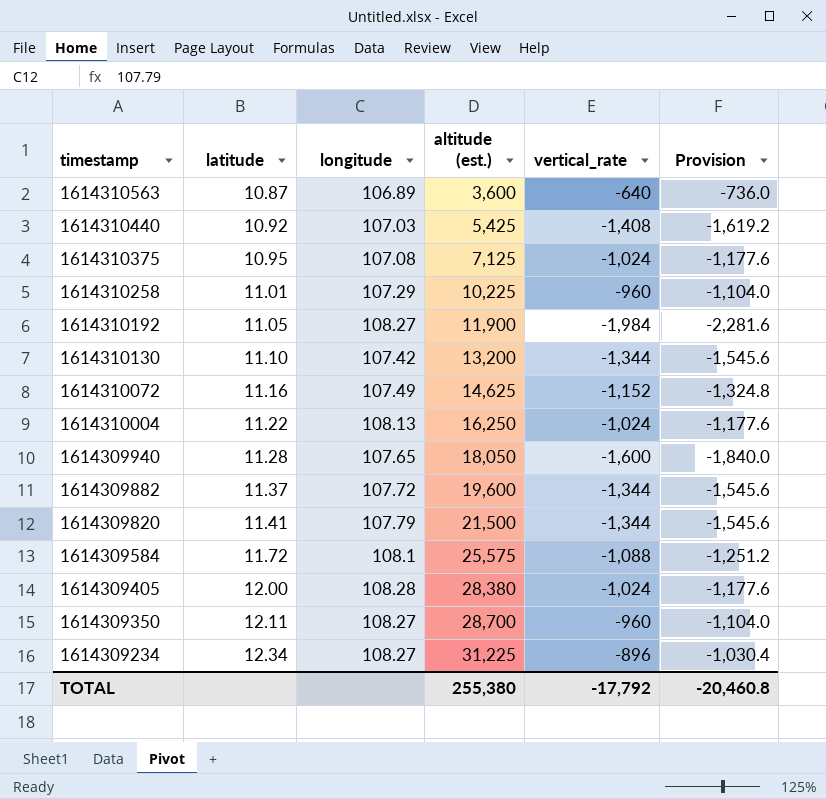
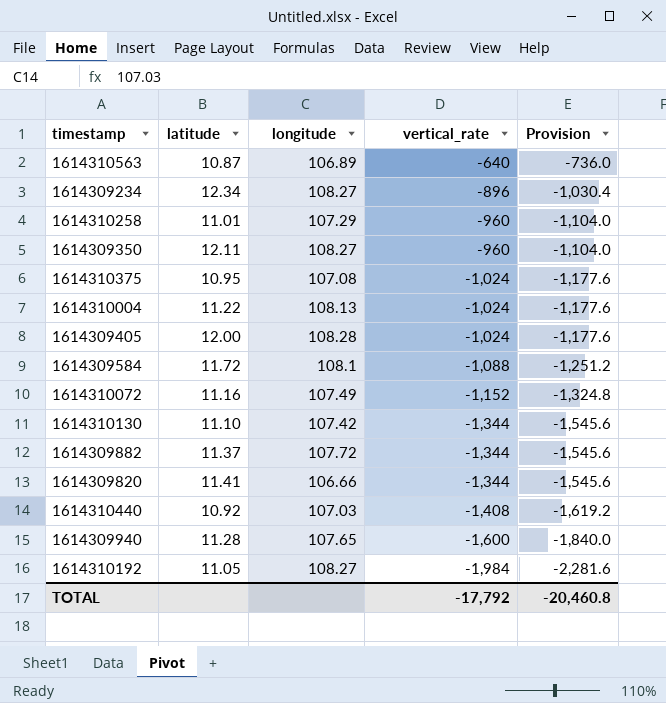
row order: timestamp descending -> vertical_rate descending
column altitude (est.) | position: 4 -> none
1614309820 | longitude: 107.79 -> 106.66

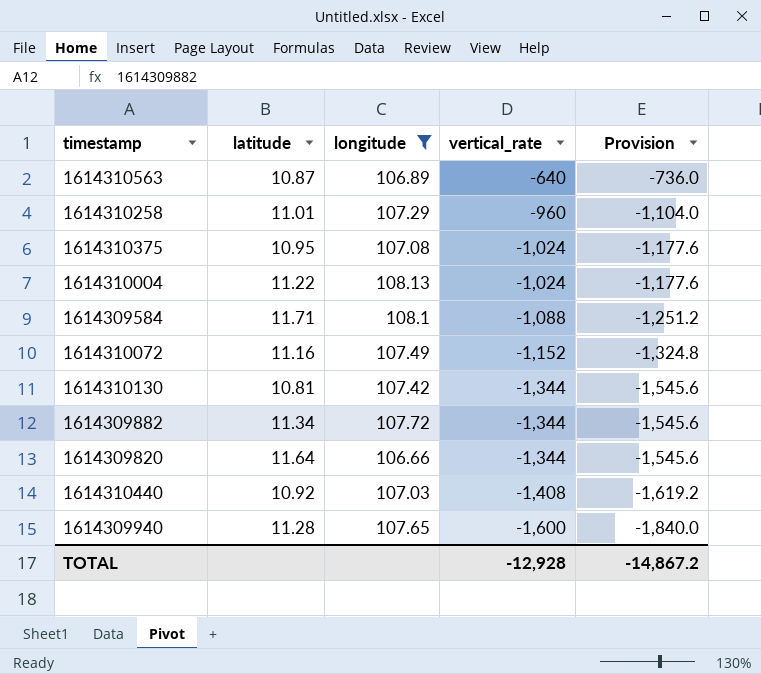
filter: none -> longitude <= 108.13
1614309584 | latitude: 11.72 -> 11.71
1614310130 | latitude: 11.10 -> 10.81
1614309882 | latitude: 11.37 -> 11.34
1614309820 | latitude: 11.41 -> 11.64
TOTAL | vertical_rate: -17,792 -> -12,928
TOTAL | Provision: -20,460.8 -> -14,867.2

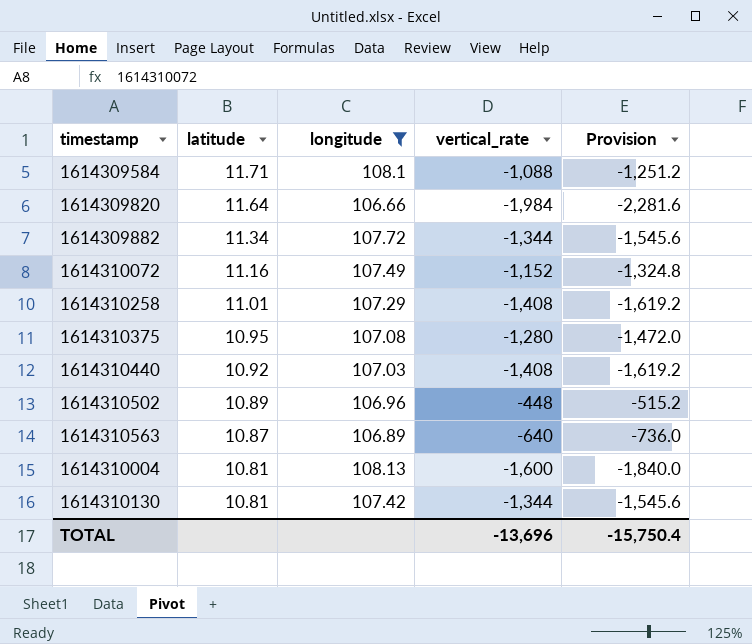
row order: vertical_rate descending -> latitude descending
row 1614309940: 11.28 | 107.65 | -1,600 | -1,840.0 -> none
1614309820 | vertical_rate: -1,344 -> -1,984
1614309820 | Provision: -1,545.6 -> -2,281.6
1614310258 | vertical_rate: -960 -> -1,408
1614310258 | Provision: -1,104.0 -> -1,619.2
1614310375 | vertical_rate: -1,024 -> -1,280
1614310375 | Provision: -1,177.6 -> -1,472.0
row 1614310502: none -> 10.89 | 106.96 | -448 | -515.2
1614310004 | latitude: 11.22 -> 10.81
1614310004 | vertical_rate: -1,024 -> -1,600
1614310004 | Provision: -1,177.6 -> -1,840.0
TOTAL | vertical_rate: -12,928 -> -13,696
TOTAL | Provision: -14,867.2 -> -15,750.4

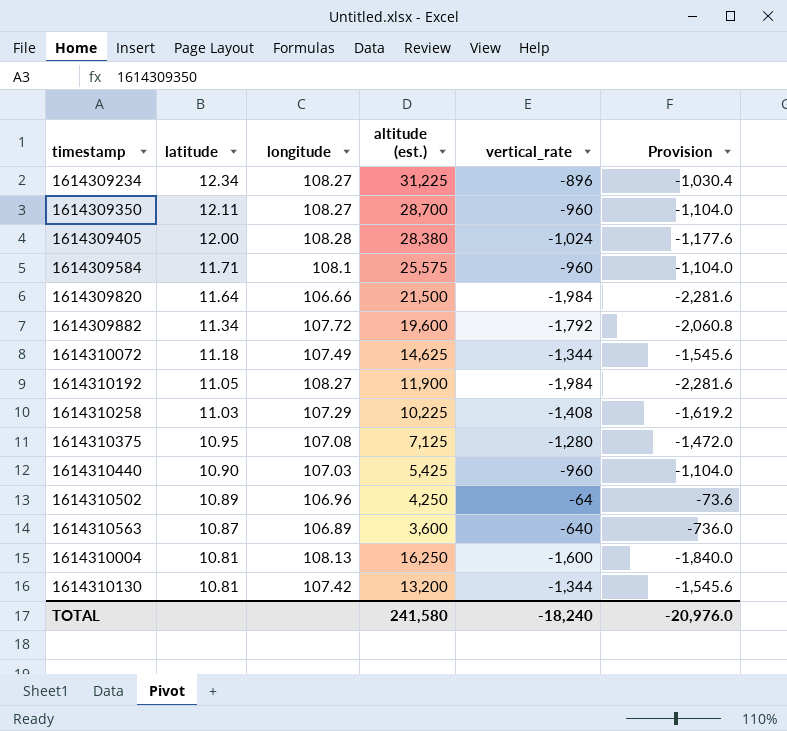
filter: longitude <= 108.13 -> none
column altitude (est.) | position: none -> 4
1614309584 | vertical_rate: -1,088 -> -960
1614309584 | Provision: -1,251.2 -> -1,104.0
1614309882 | vertical_rate: -1,344 -> -1,792
1614309882 | Provision: -1,545.6 -> -2,060.8
1614310072 | latitude: 11.16 -> 11.18
1614310072 | vertical_rate: -1,152 -> -1,344
1614310072 | Provision: -1,324.8 -> -1,545.6
1614310258 | latitude: 11.01 -> 11.03
1614310440 | latitude: 10.92 -> 10.90
1614310440 | vertical_rate: -1,408 -> -960
1614310440 | Provision: -1,619.2 -> -1,104.0
1614310502 | vertical_rate: -448 -> -64
1614310502 | Provision: -515.2 -> -73.6
TOTAL | vertical_rate: -13,696 -> -18,240
TOTAL | Provision: -15,750.4 -> -20,976.0

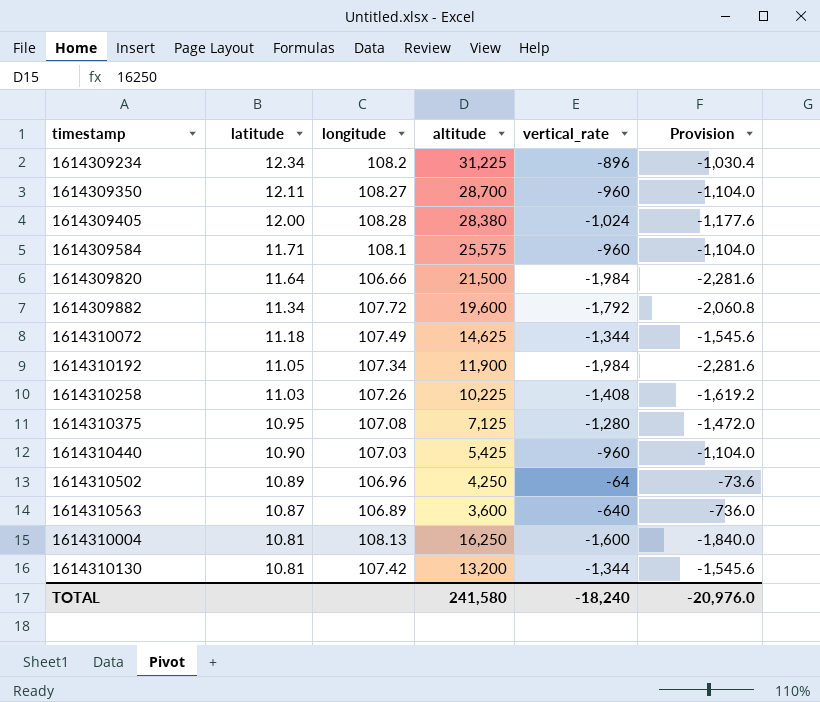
column name: altitude (est.) -> altitude
1614309234 | longitude: 108.27 -> 108.2
1614310192 | longitude: 108.27 -> 107.34
1614310258 | longitude: 107.29 -> 107.26

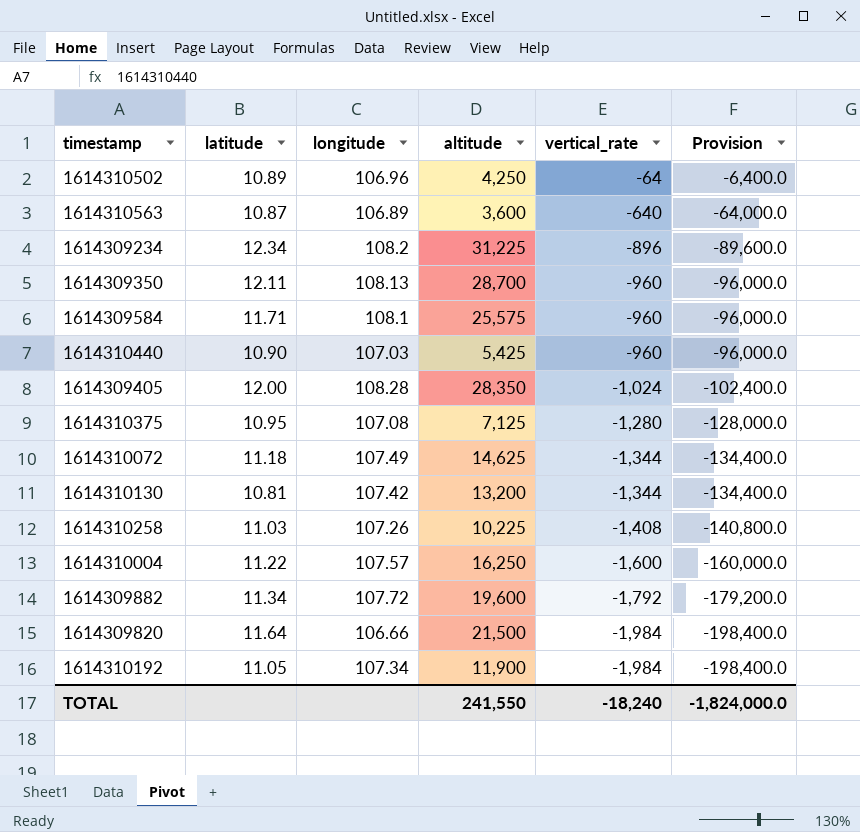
row order: latitude descending -> vertical_rate descending
column Provision | formula: [vertical_rate] * 1.15 -> [vertical_rate] * 100
1614309350 | longitude: 108.27 -> 108.13
1614309405 | altitude: 28,380 -> 28,350
1614310004 | latitude: 10.81 -> 11.22
1614310004 | longitude: 108.13 -> 107.57
TOTAL | altitude: 241,580 -> 241,550
TOTAL | Provision: -20,976.0 -> -1,824,000.0

